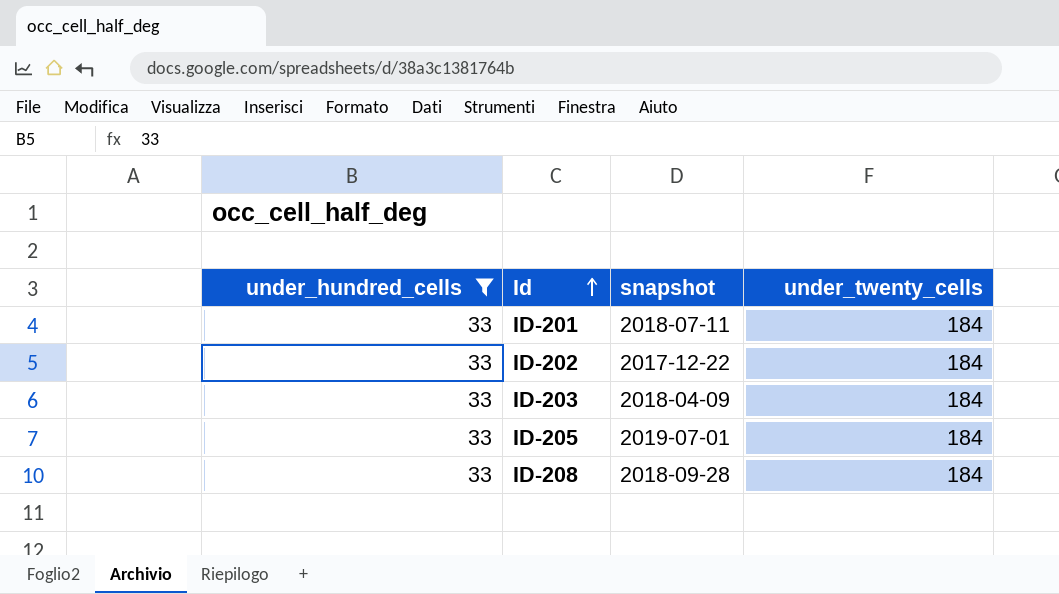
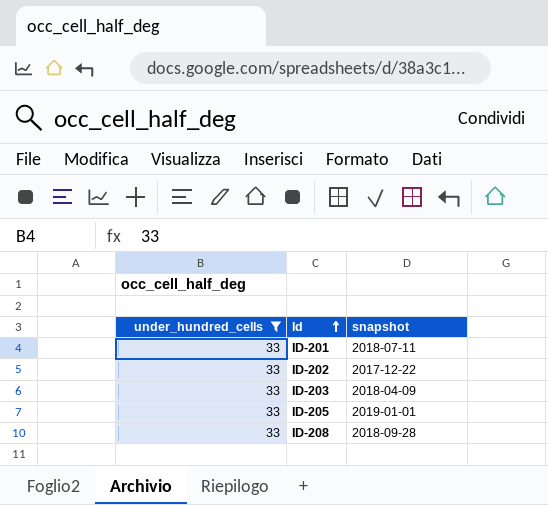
column under_twenty_cells | position: 4 -> none
ID-205 | snapshot: 2019-07-01 -> 2019-01-01

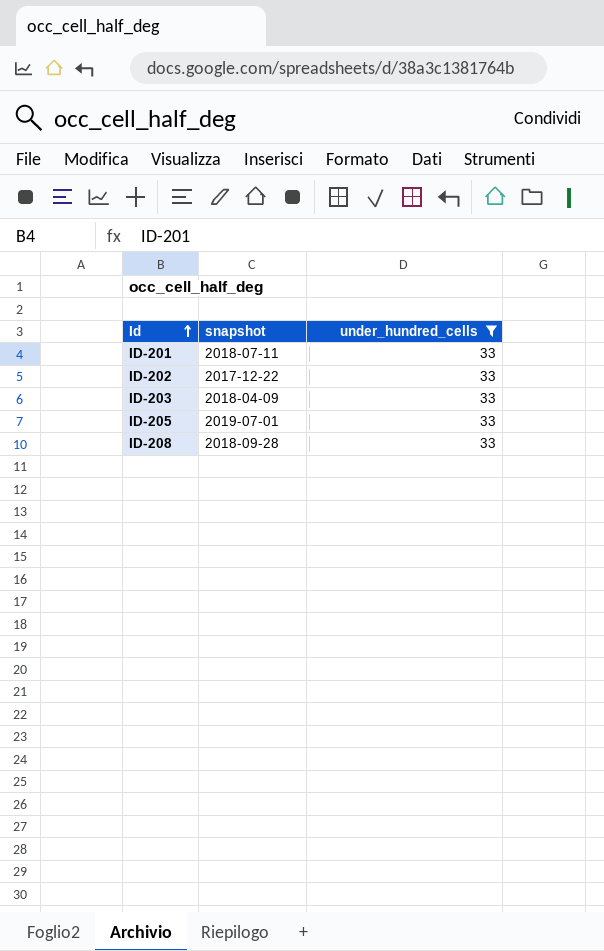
column under_hundred_cells | position: 1 -> 3
ID-205 | snapshot: 2019-01-01 -> 2019-07-01

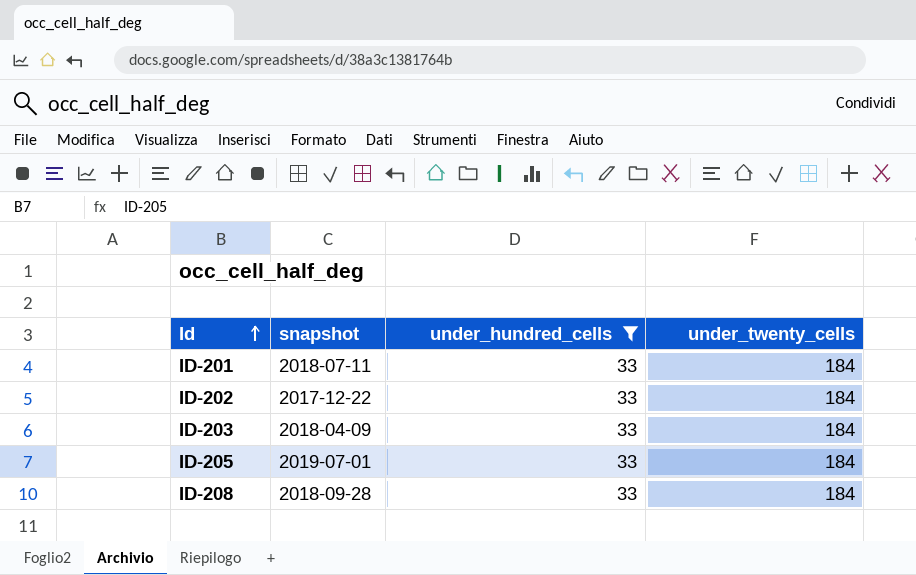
column under_twenty_cells | position: none -> 4

